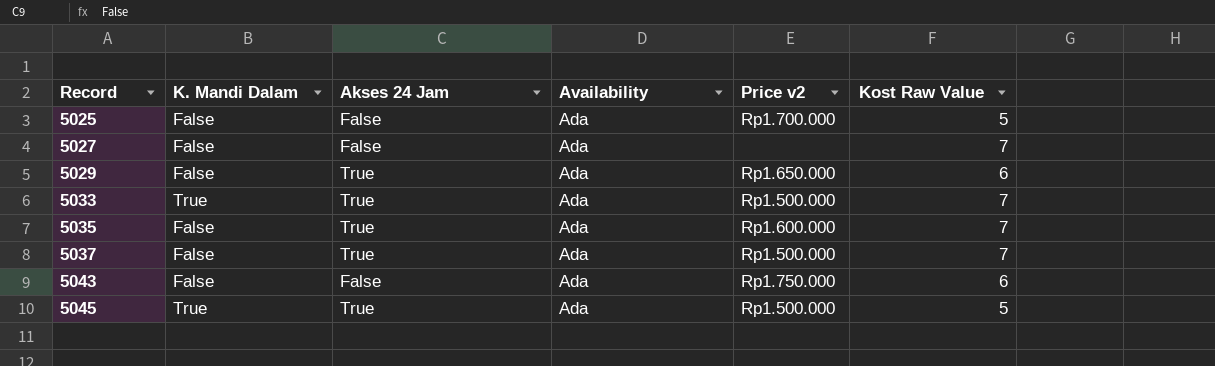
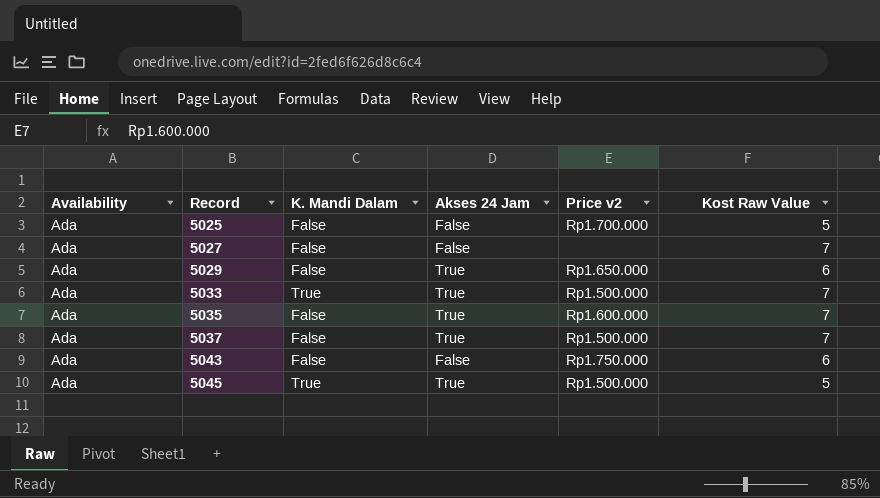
column Availability | position: 4 -> 1

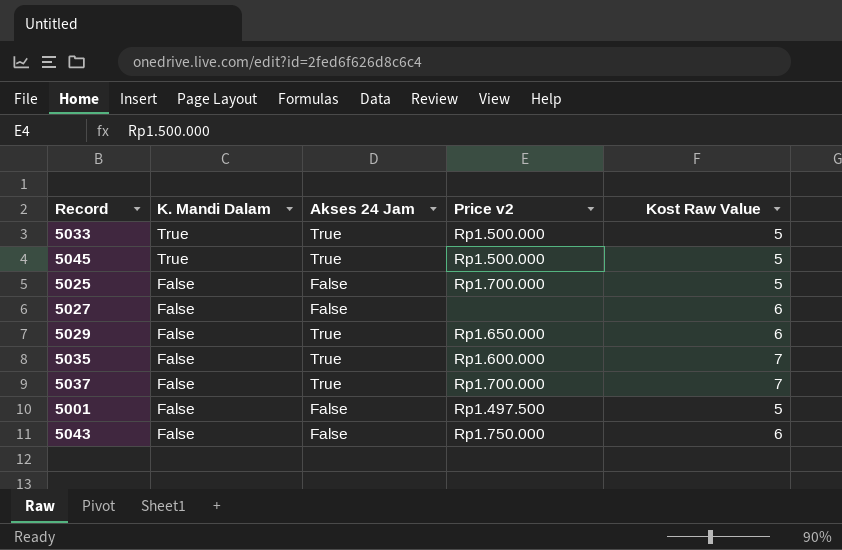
row order: Record ascending -> K. Mandi Dalam descending
column Availability | position: 1 -> none
5033 | Kost Raw Value: 7 -> 5
5027 | Kost Raw Value: 7 -> 6
5037 | Price v2: Rp1.500.000 -> Rp1.700.000
row 5001: none -> False | False | Rp1.497.500 | 5

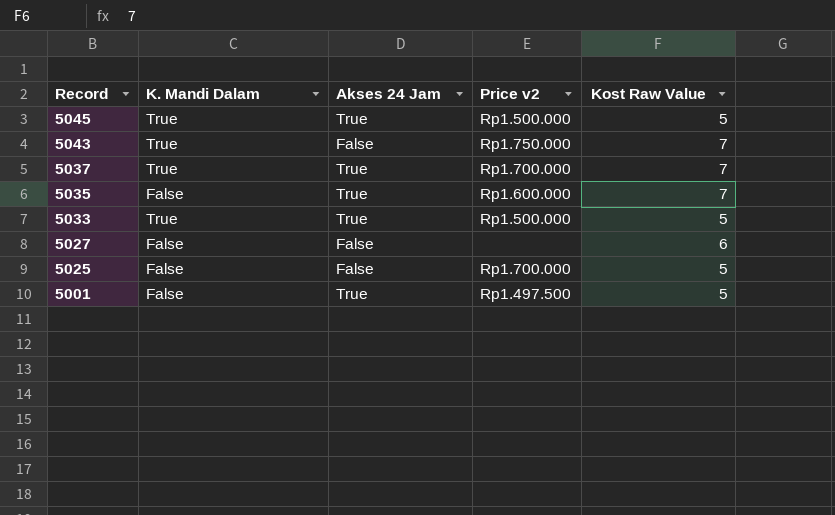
row order: K. Mandi Dalam descending -> Record descending
row 5029: False | True | Rp1.650.000 | 6 -> none
5043 | K. Mandi Dalam: False -> True
5043 | Kost Raw Value: 6 -> 7
5037 | K. Mandi Dalam: False -> True
5001 | Akses 24 Jam: False -> True

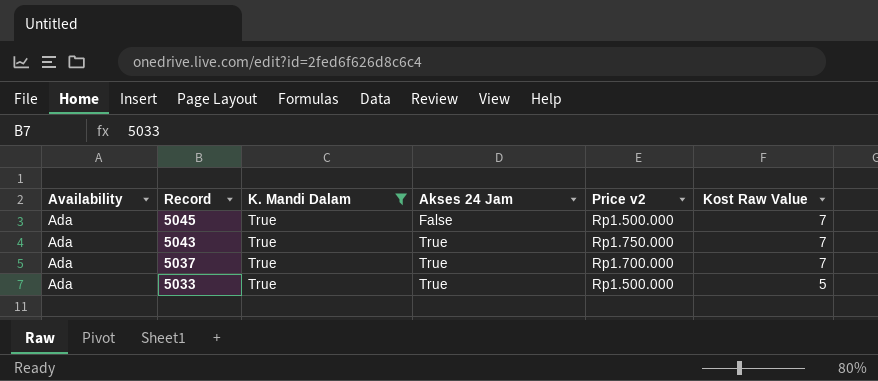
filter: none -> K. Mandi Dalam = True
column Availability | position: none -> 1
5045 | Akses 24 Jam: True -> False
5045 | Kost Raw Value: 5 -> 7
5043 | Akses 24 Jam: False -> True

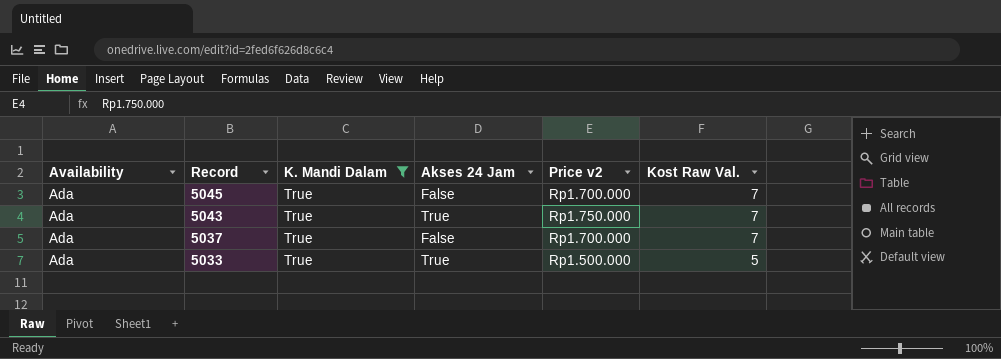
column name: Kost Raw Value -> Kost Raw Val.
5045 | Price v2: Rp1.500.000 -> Rp1.700.000
5037 | Akses 24 Jam: True -> False

